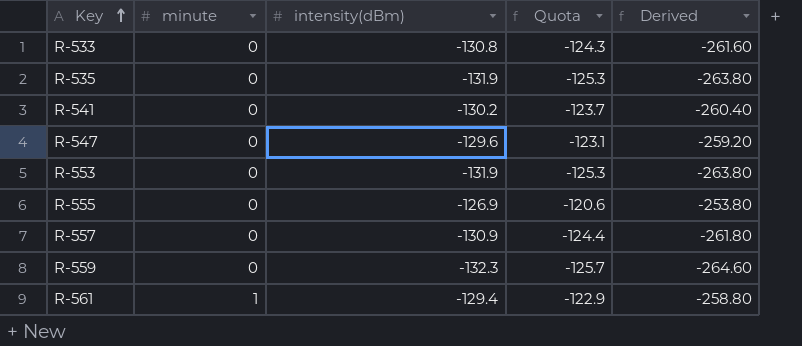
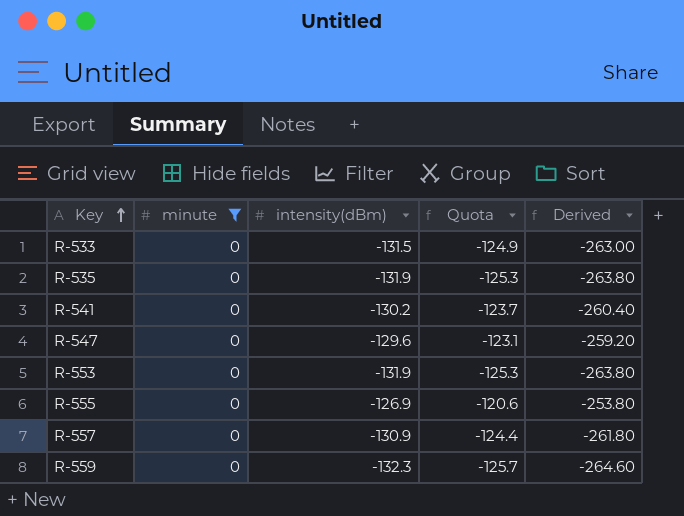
filter: none -> minute = 0
R-533 | intensity(dBm): -130.8 -> -131.5
R-533 | Quota: -124.3 -> -124.9
R-533 | Derived: -261.60 -> -263.00

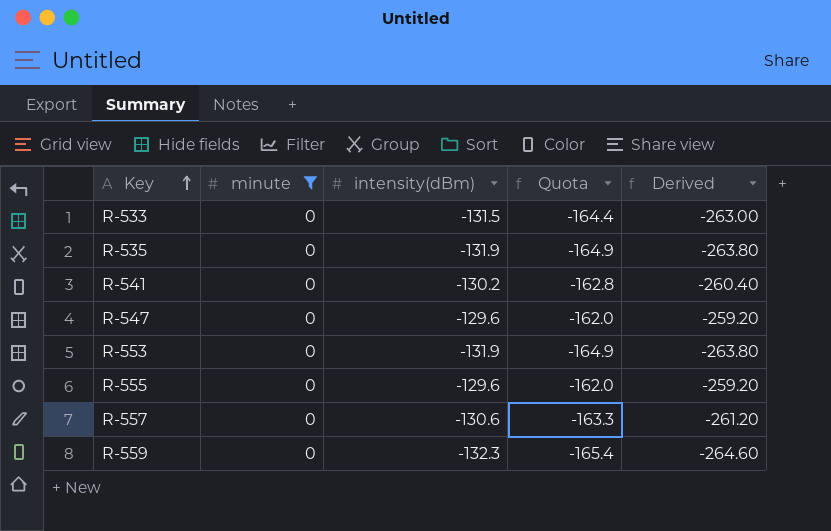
column Quota | formula: [intensity(dBm)] * 0.95 -> [intensity(dBm)] * 1.25
R-555 | intensity(dBm): -126.9 -> -129.6
R-555 | Derived: -253.80 -> -259.20
R-557 | intensity(dBm): -130.9 -> -130.6
R-557 | Derived: -261.80 -> -261.20

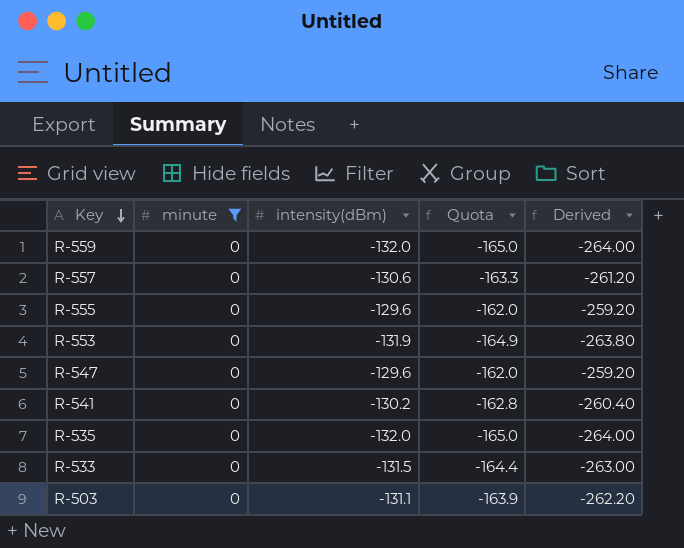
row order: Key ascending -> Key descending
R-559 | intensity(dBm): -132.3 -> -132.0
R-559 | Quota: -165.4 -> -165.0
R-559 | Derived: -264.60 -> -264.00
R-535 | intensity(dBm): -131.9 -> -132.0
R-535 | Quota: -164.9 -> -165.0
R-535 | Derived: -263.80 -> -264.00
row R-503: none -> 0 | -131.1 | -163.9 | -262.20

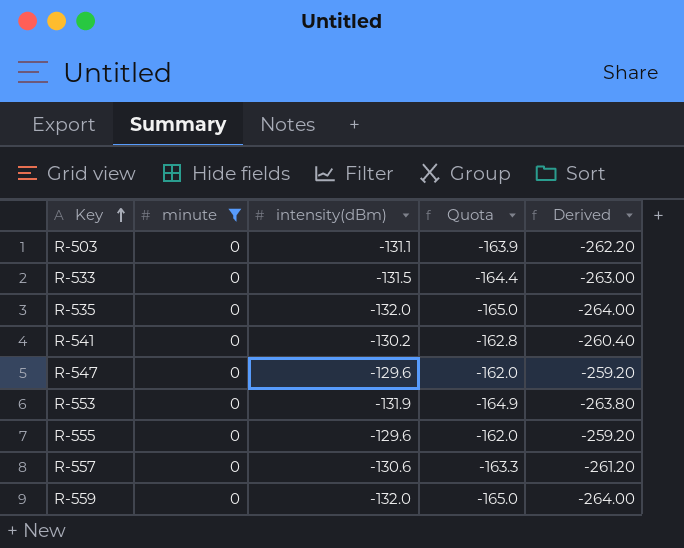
row order: Key descending -> Key ascending

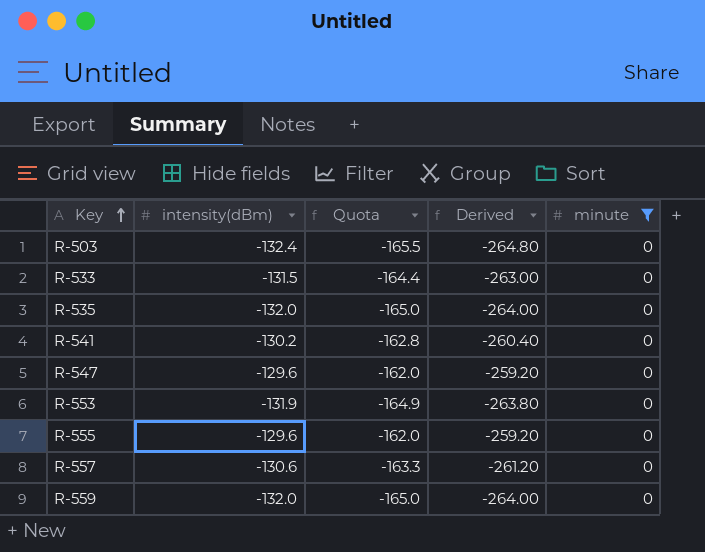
column minute | position: 2 -> 5
R-503 | intensity(dBm): -131.1 -> -132.4
R-503 | Quota: -163.9 -> -165.5
R-503 | Derived: -262.20 -> -264.80

